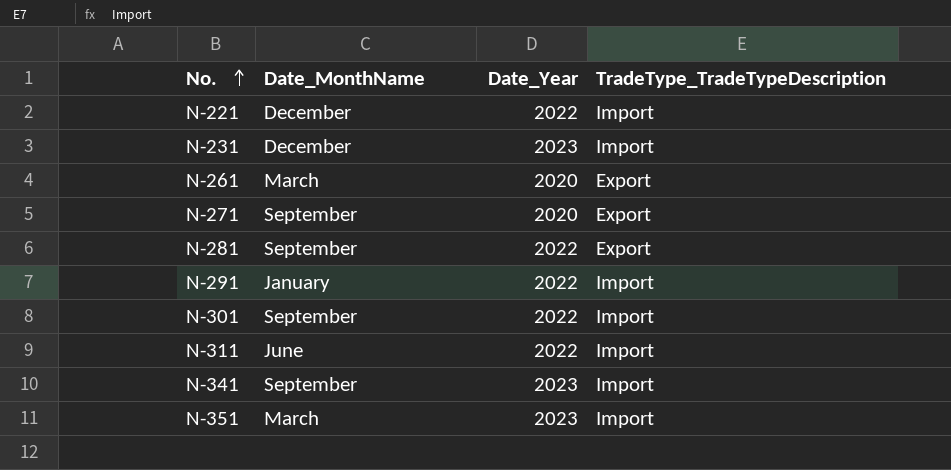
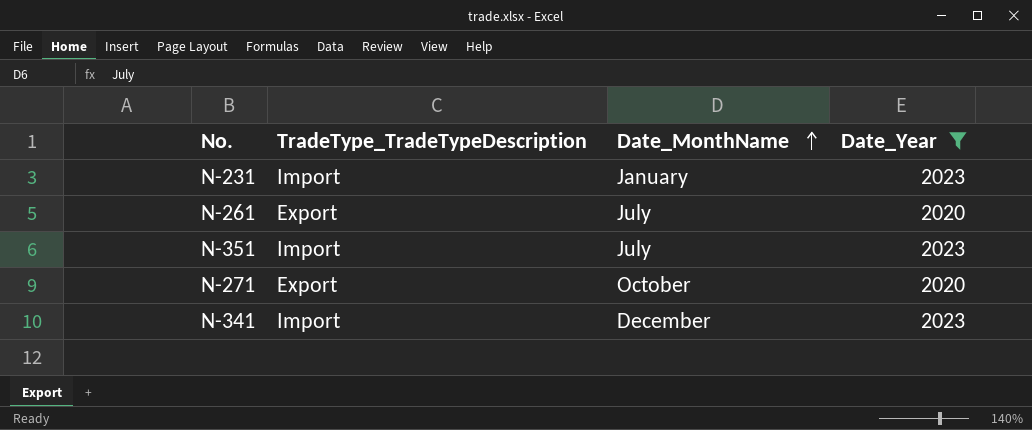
filter: none -> Date_Year != 2022
row order: No. ascending -> Date_MonthName ascending
column TradeType_TradeTypeDescription | position: 4 -> 2
N-231 | Date_MonthName: December -> January
N-261 | Date_MonthName: March -> July
N-351 | Date_MonthName: March -> July
N-271 | Date_MonthName: September -> October
N-341 | Date_MonthName: September -> December

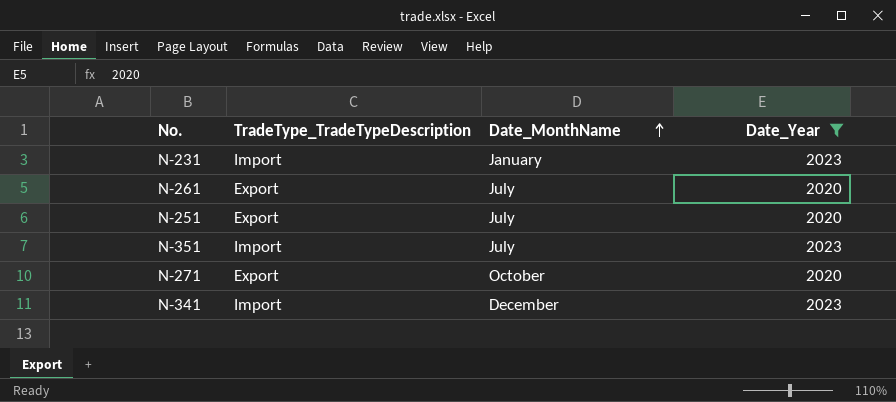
row N-251: none -> Export | July | 2020

